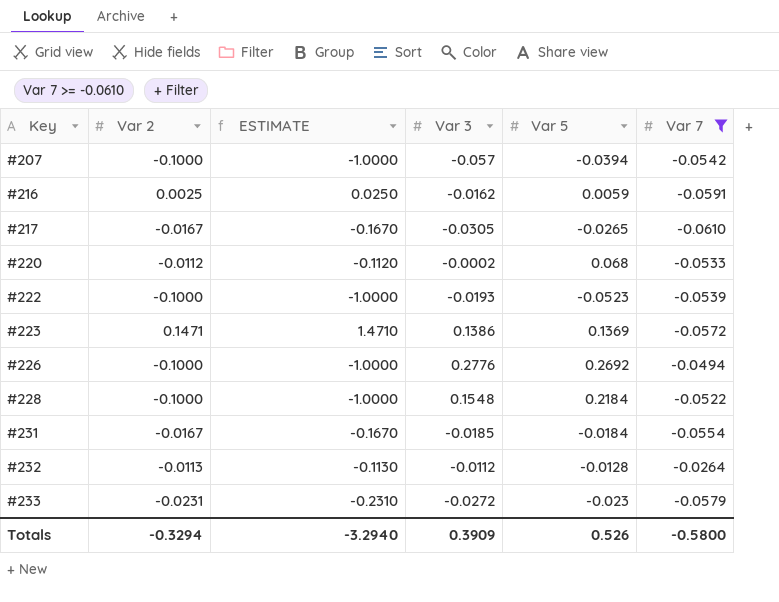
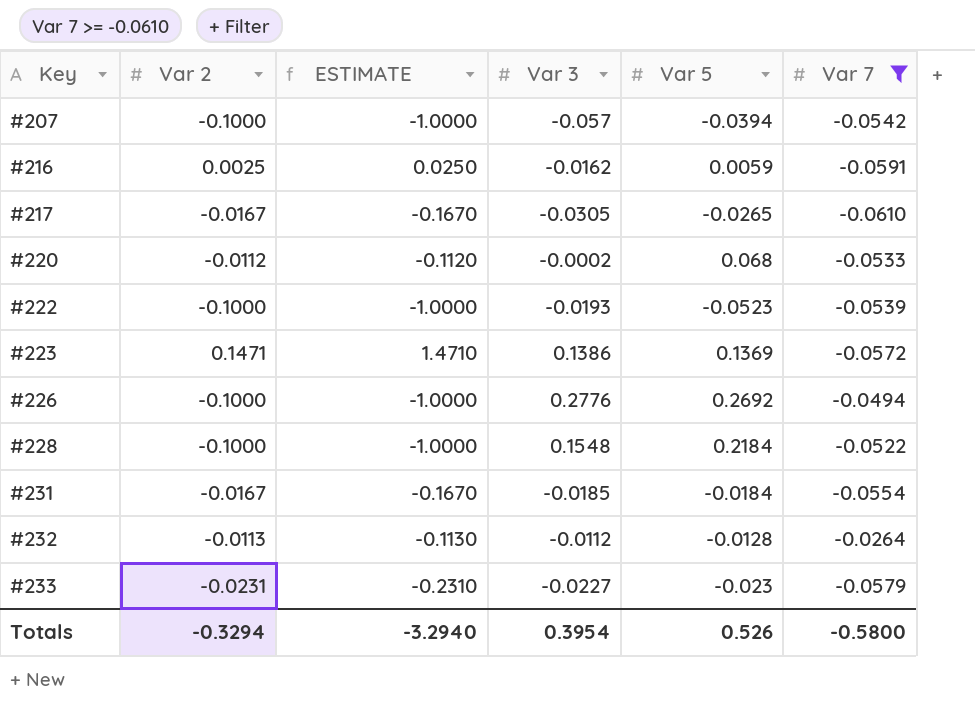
#233 | Var 3: -0.0272 -> -0.0227
Totals | Var 3: 0.3909 -> 0.3954

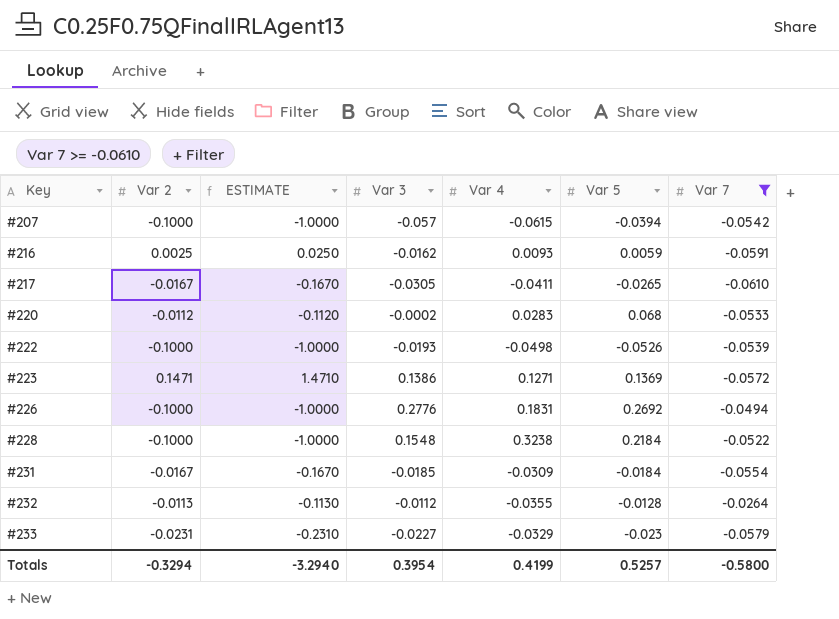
column Var 4 | position: none -> 5
#222 | Var 5: -0.0523 -> -0.0526
Totals | Var 5: 0.526 -> 0.5257

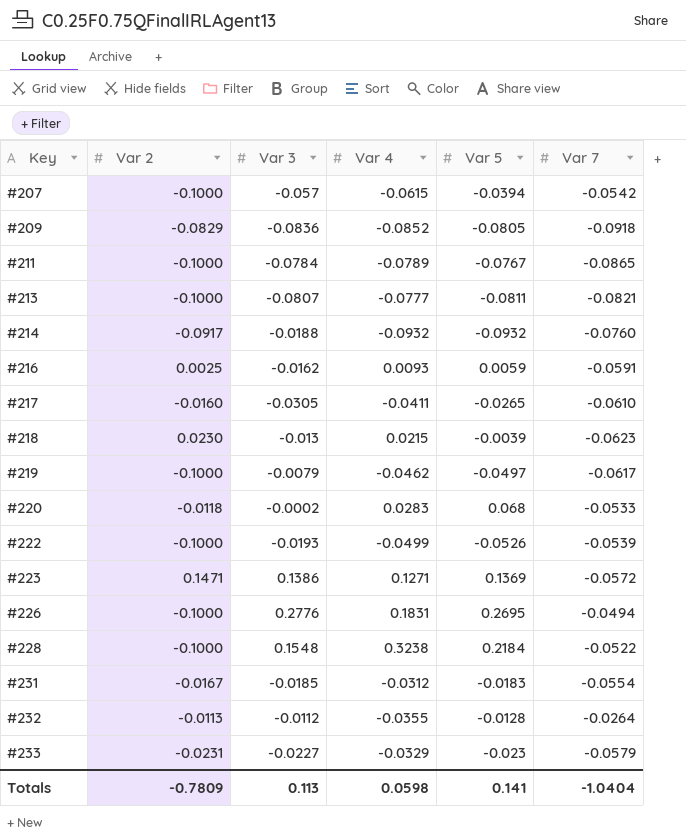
filter: Var 7 >= -0.0610 -> none
column ESTIMATE | formula: [Var 2] * 10 -> none
#217 | Var 2: -0.0167 -> -0.0160
#220 | Var 2: -0.0112 -> -0.0118
#222 | Var 4: -0.0498 -> -0.0499
#226 | Var 5: 0.2692 -> 0.2695
#231 | Var 4: -0.0309 -> -0.0312
#231 | Var 5: -0.0184 -> -0.0183
Totals | Var 2: -0.3294 -> -0.7809
Totals | Var 3: 0.3954 -> 0.113
Totals | Var 4: 0.4199 -> 0.0598
Totals | Var 5: 0.5257 -> 0.141
Totals | Var 7: -0.5800 -> -1.0404

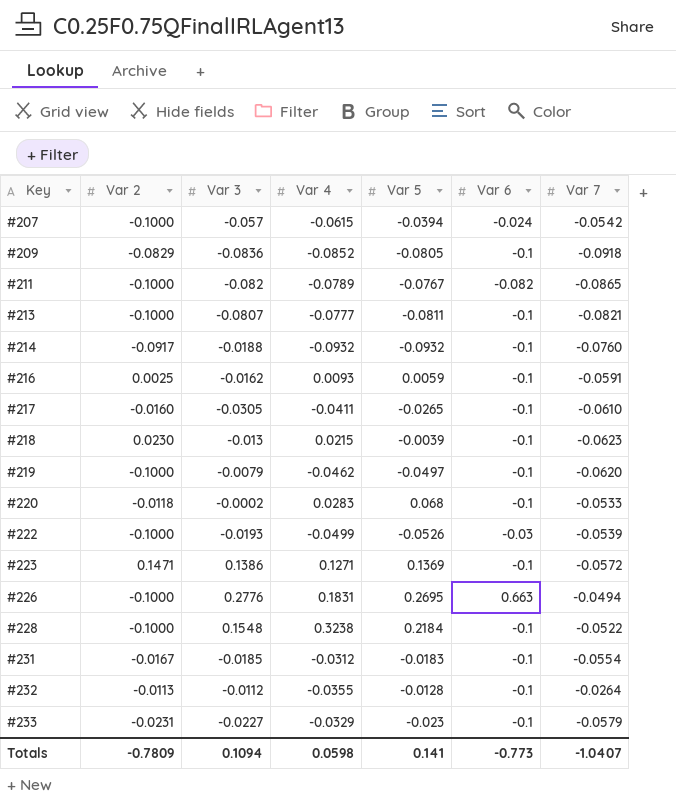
column Var 6 | position: none -> 6
#211 | Var 3: -0.0784 -> -0.082
#219 | Var 7: -0.0617 -> -0.0620
Totals | Var 3: 0.113 -> 0.1094
Totals | Var 7: -1.0404 -> -1.0407

